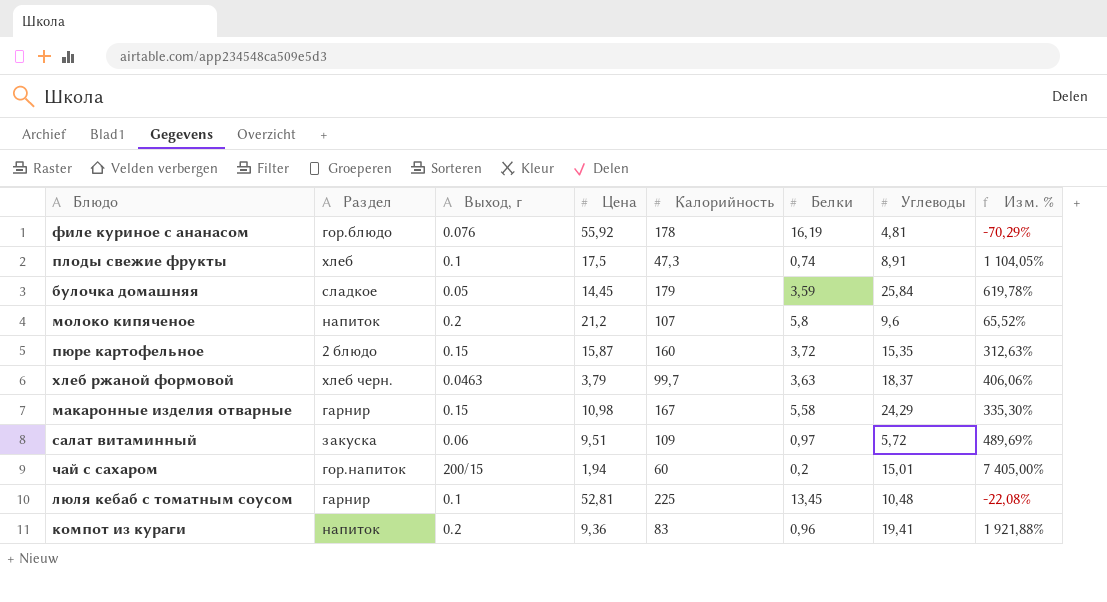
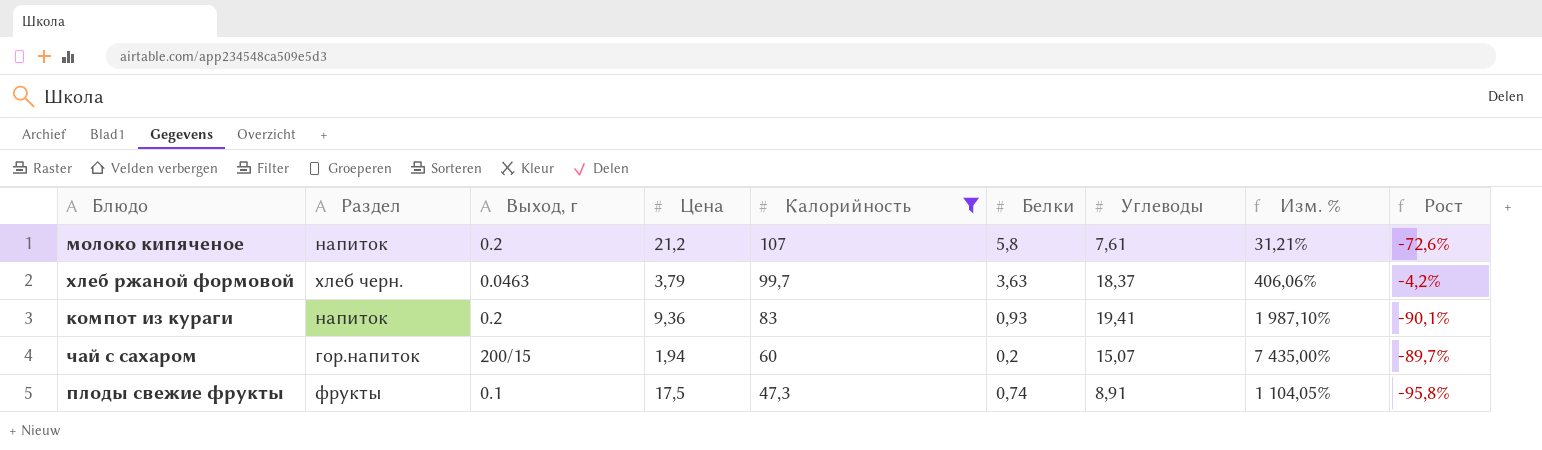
filter: none -> Калорийность <= 107
row order: none -> Калорийность descending
column Рост | formula: none -> ([Белки] - [Цена]) / [Цена]
молоко кипяченое | Углеводы: 9,6 -> 7,61
молоко кипяченое | Изм. %: 65,52% -> 31,21%
компот из кураги | Белки: 0,96 -> 0,93
компот из кураги | Изм. %: 1 921,88% -> 1 987,10%
чай с сахаром | Углеводы: 15,01 -> 15,07
чай с сахаром | Изм. %: 7 405,00% -> 7 435,00%
плоды свежие фрукты | Раздел: хлеб -> фрукты

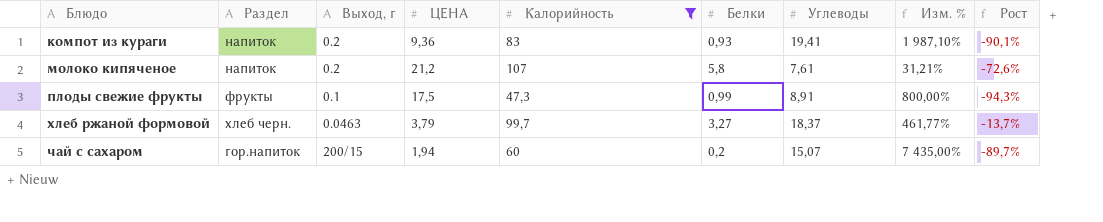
row order: Калорийность descending -> Блюдо ascending
column name: Цена -> ЦЕНА
плоды свежие фрукты | Белки: 0,74 -> 0,99
плоды свежие фрукты | Изм. %: 1 104,05% -> 800,00%
плоды свежие фрукты | Рост: -95,8% -> -94,3%
хлеб ржаной формовой | Белки: 3,63 -> 3,27
хлеб ржаной формовой | Изм. %: 406,06% -> 461,77%
хлеб ржаной формовой | Рост: -4,2% -> -13,7%

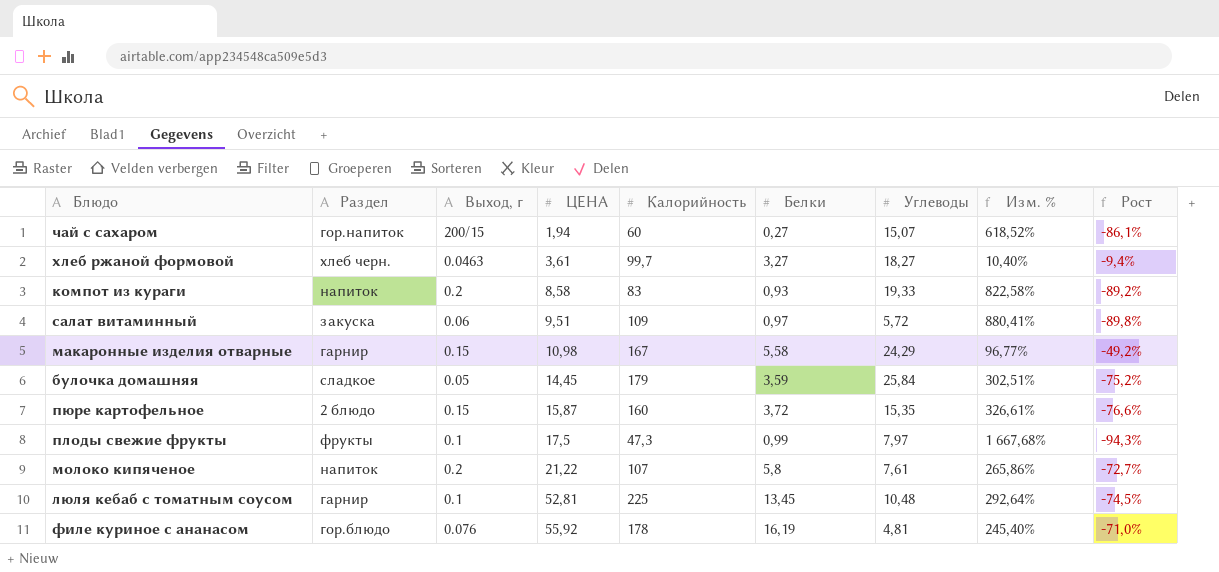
filter: Калорийность <= 107 -> none
row order: Блюдо ascending -> ЦЕНА ascending
column Изм. % | formula: ([Углеводы] - [Белки]) / [Белки] -> ([ЦЕНА] - [Белки]) / [Белки]
чай с сахаром | Белки: 0,2 -> 0,27
чай с сахаром | Рост: -89,7% -> -86,1%
хлеб ржаной формовой | ЦЕНА: 3,79 -> 3,61
хлеб ржаной формовой | Углеводы: 18,37 -> 18,27
хлеб ржаной формовой | Рост: -13,7% -> -9,4%
компот из кураги | ЦЕНА: 9,36 -> 8,58
компот из кураги | Углеводы: 19,41 -> 19,33
компот из кураги | Рост: -90,1% -> -89,2%
плоды свежие фрукты | Углеводы: 8,91 -> 7,97
молоко кипяченое | ЦЕНА: 21,2 -> 21,22
молоко кипяченое | Рост: -72,6% -> -72,7%

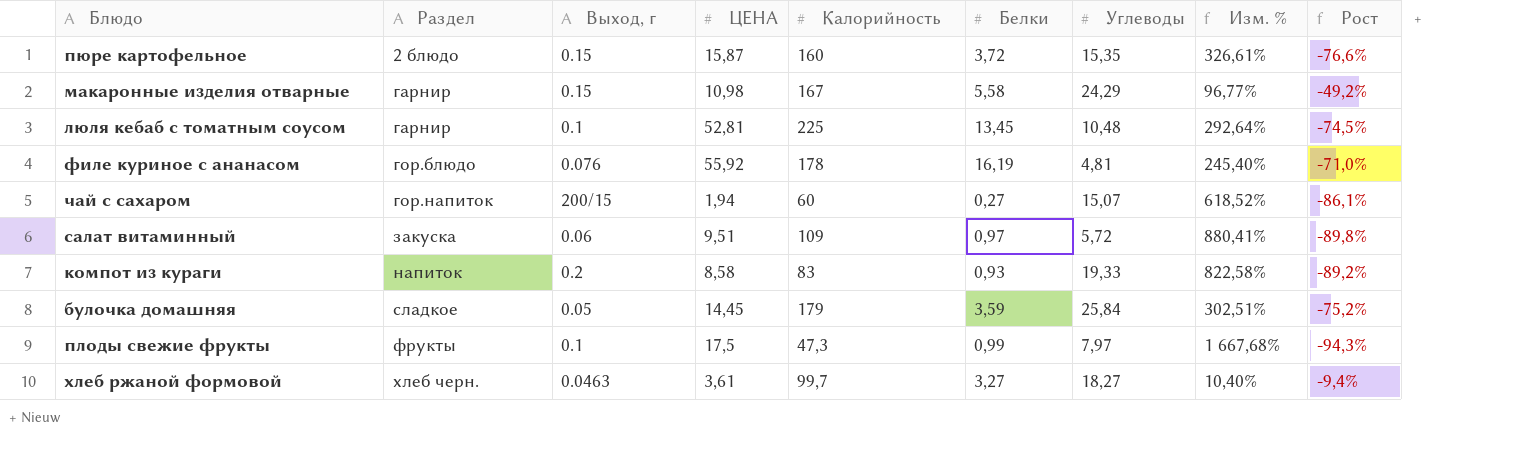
row order: ЦЕНА ascending -> Раздел ascending
row молоко кипяченое: напиток | 0.2 | 21,22 | 107 | 5,8 | 7,61 | 265,86% | -72,7% -> none

